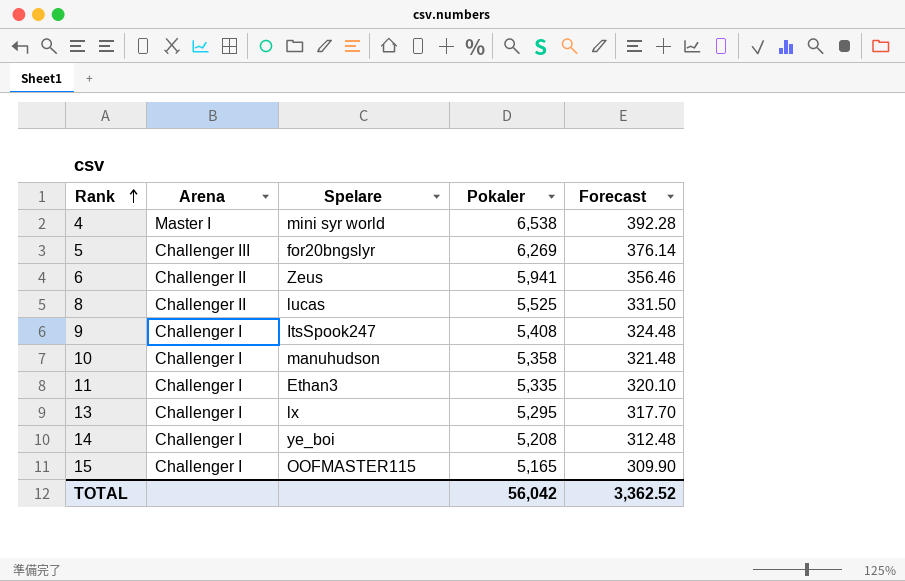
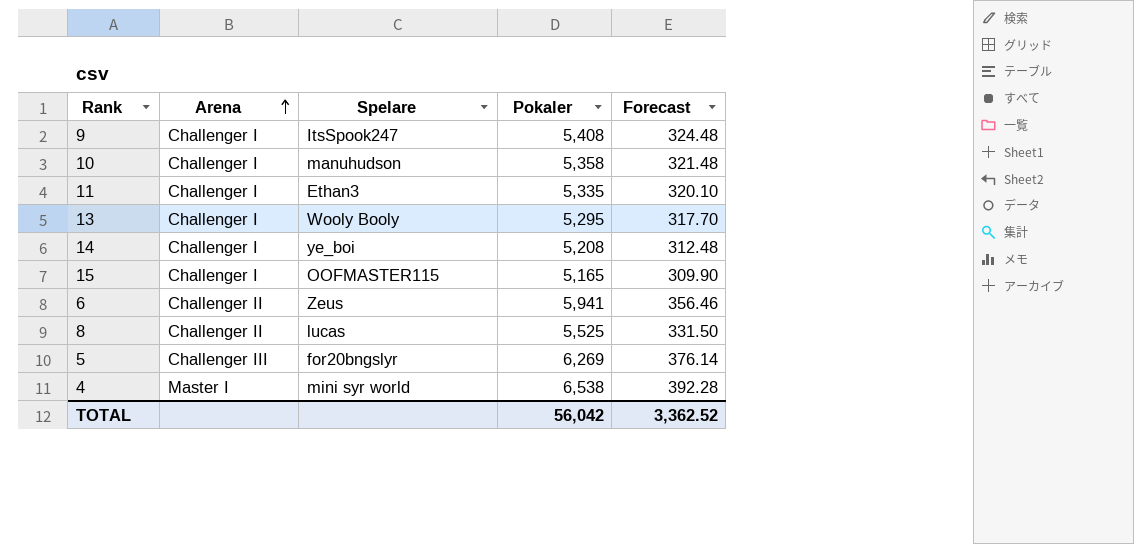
row order: Rank ascending -> Arena ascending
13 | Spelare: lx -> Wooly Booly

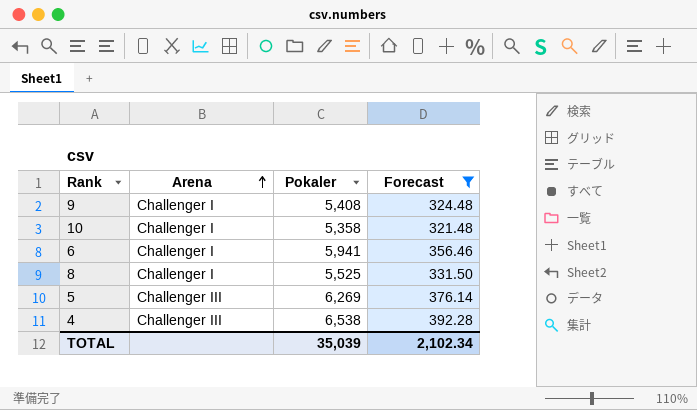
filter: none -> Forecast >= 321.48
column Spelare | position: 3 -> none
6 | Arena: Challenger II -> Challenger I
8 | Arena: Challenger II -> Challenger I
4 | Arena: Master I -> Challenger III
TOTAL | Pokaler: 56,042 -> 35,039
TOTAL | Forecast: 3,362.52 -> 2,102.34

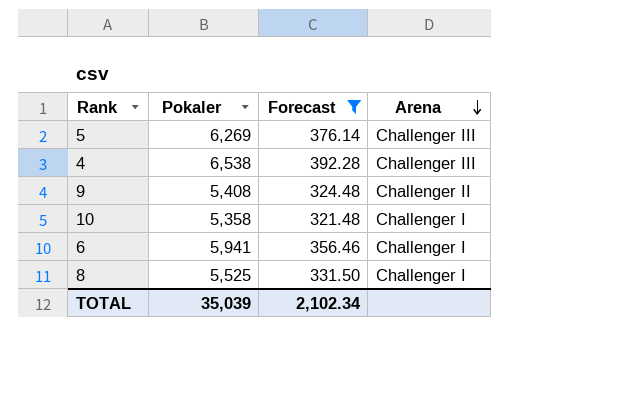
row order: Arena ascending -> Arena descending
column Arena | position: 2 -> 4
9 | Arena: Challenger I -> Challenger II

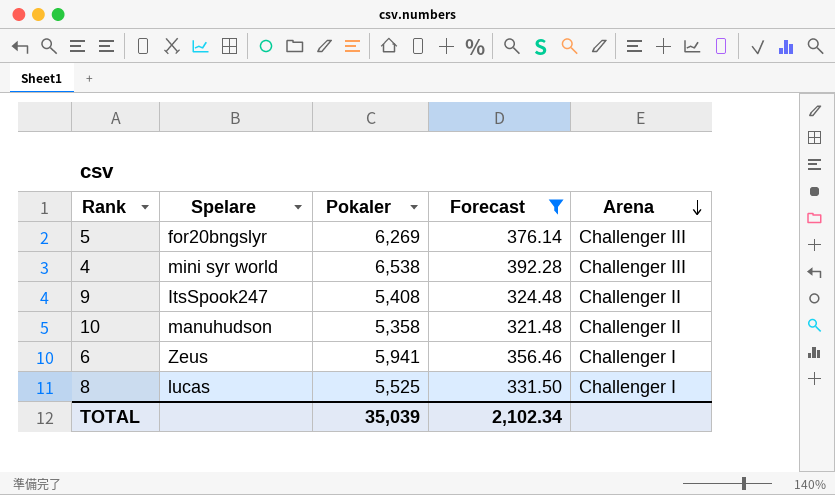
column Spelare | position: none -> 2
10 | Arena: Challenger I -> Challenger II

